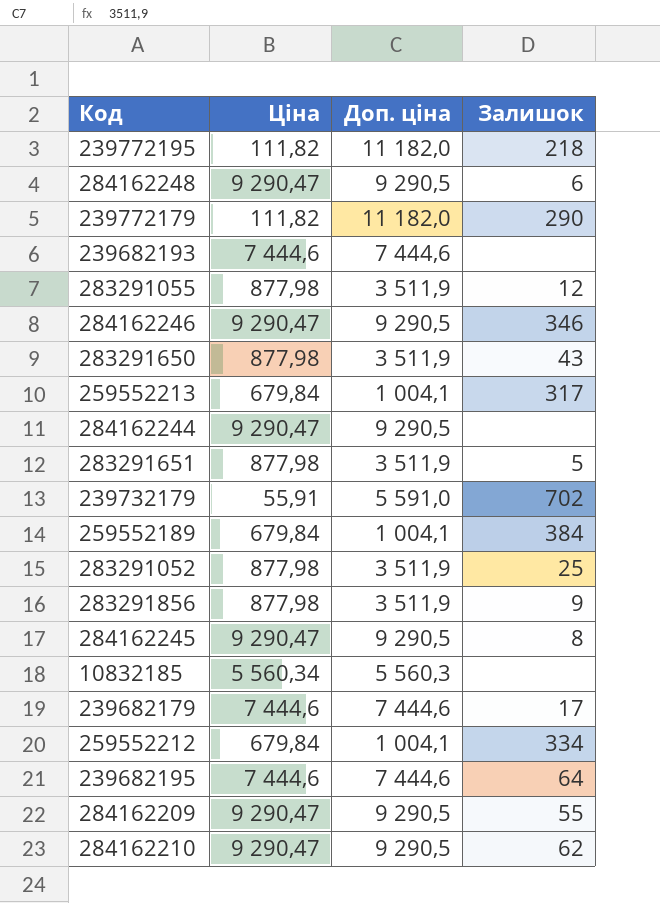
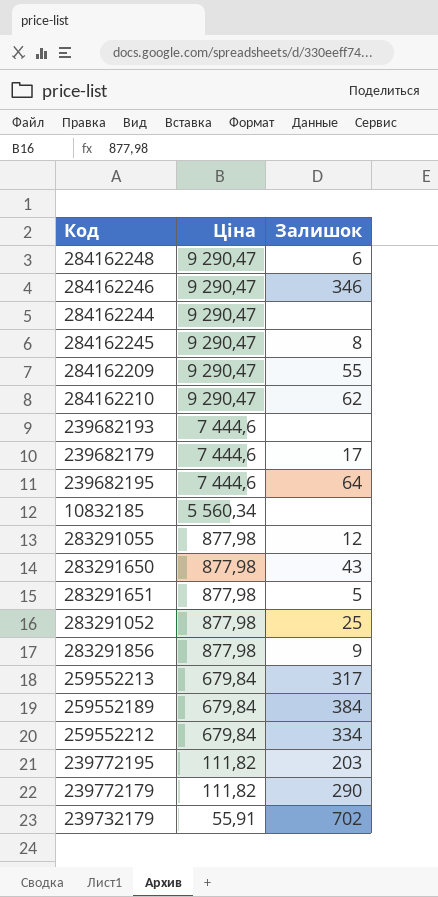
row order: none -> Ціна descending
column Доп. ціна | position: 3 -> none
239772195 | Залишок: 218 -> 203

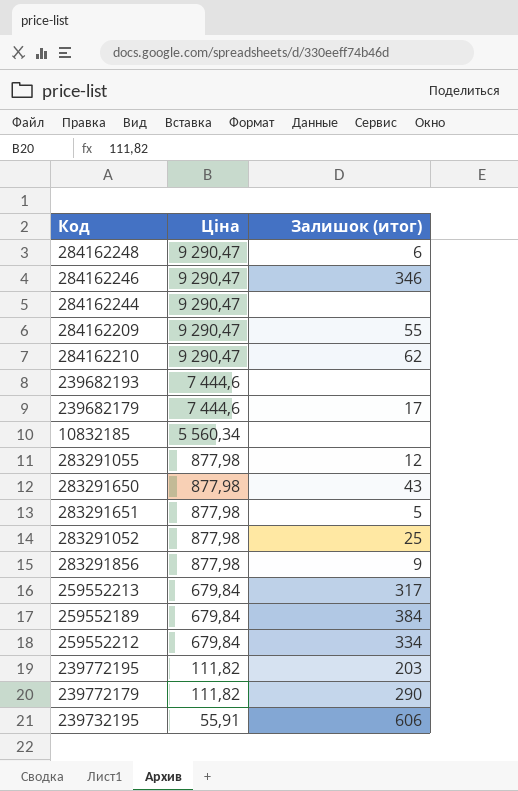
column name: Залишок -> Залишок (итог)
row 284162245: 9 290,47 | 8 -> none
row 239682195: 7 444,6 | 64 -> none
row 239732179: 55,91 | 702 -> none
row 239732195: none -> 55,91 | 606

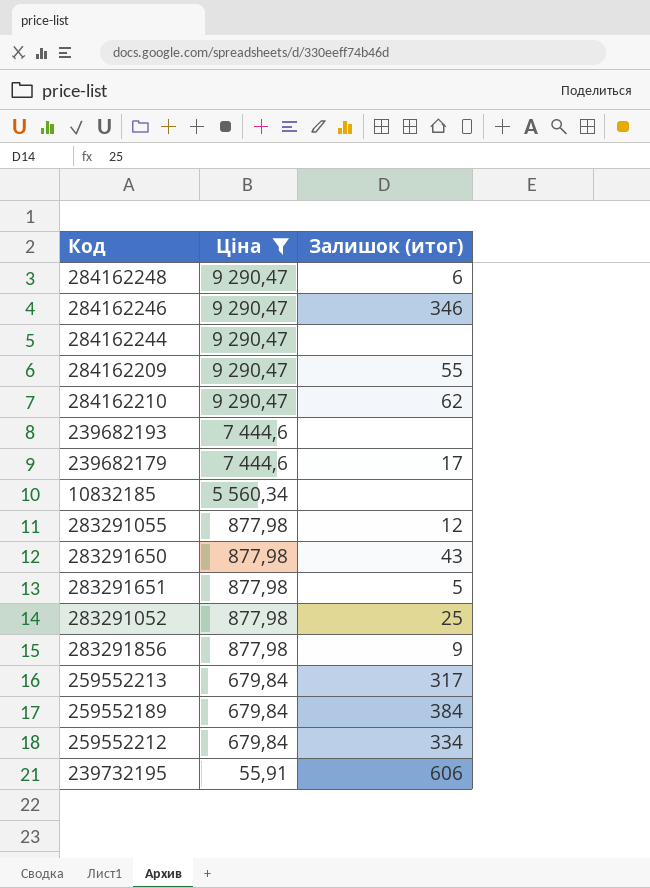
filter: none -> Ціна != 111,82

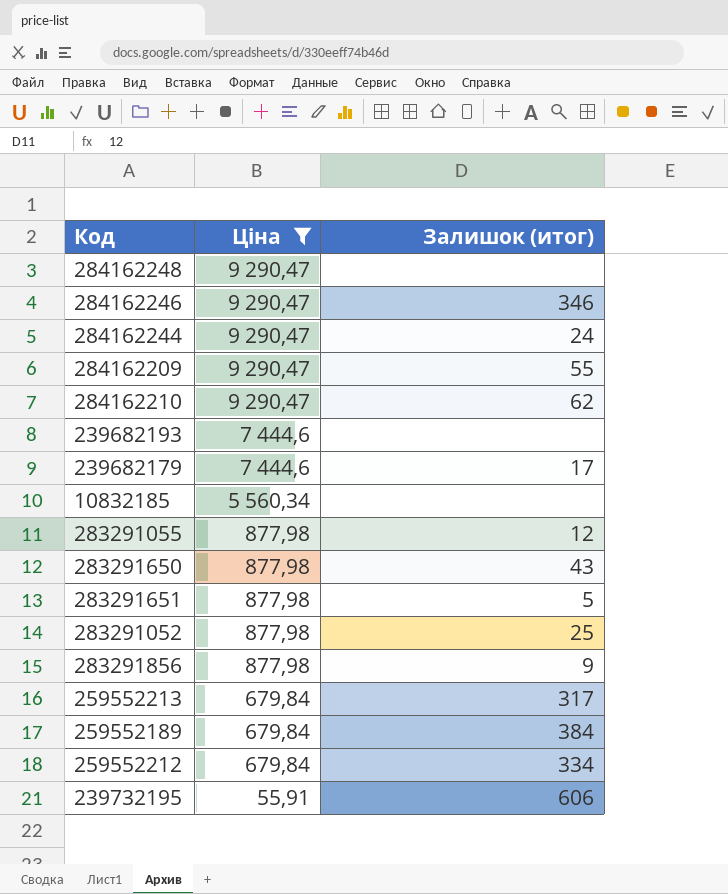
284162248 | Залишок (итог): 6 -> none
284162244 | Залишок (итог): none -> 24

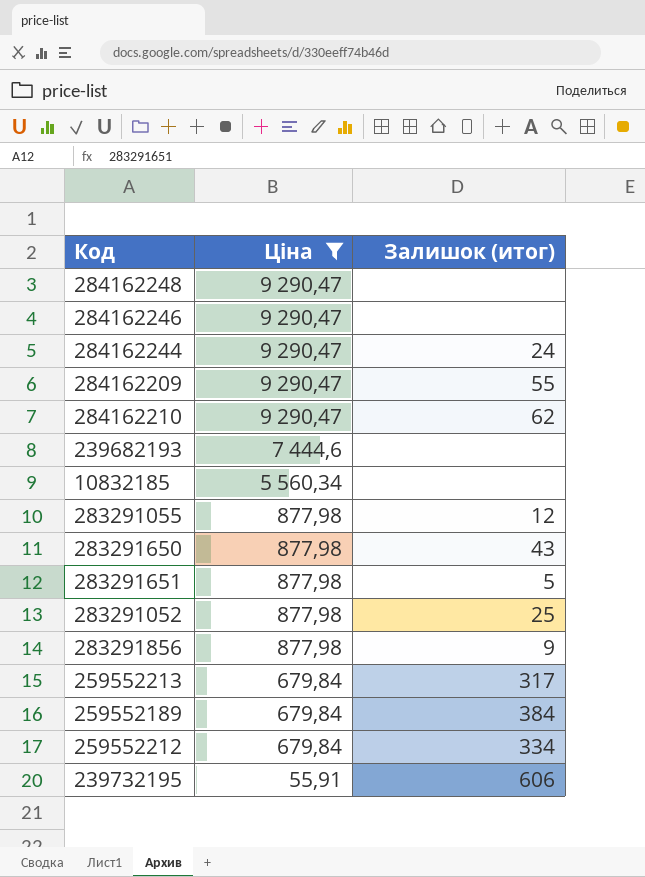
row 239682179: 7 444,6 | 17 -> none
284162246 | Залишок (итог): 346 -> none

